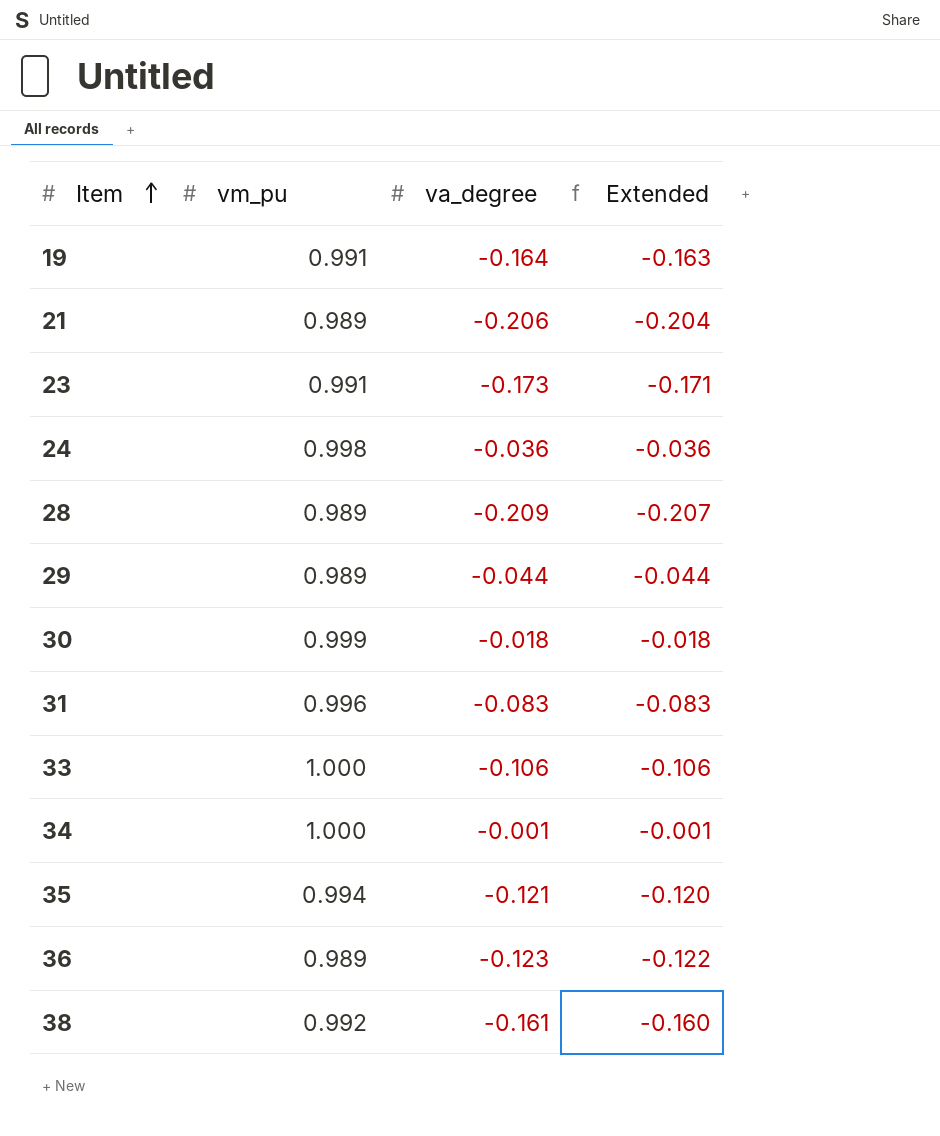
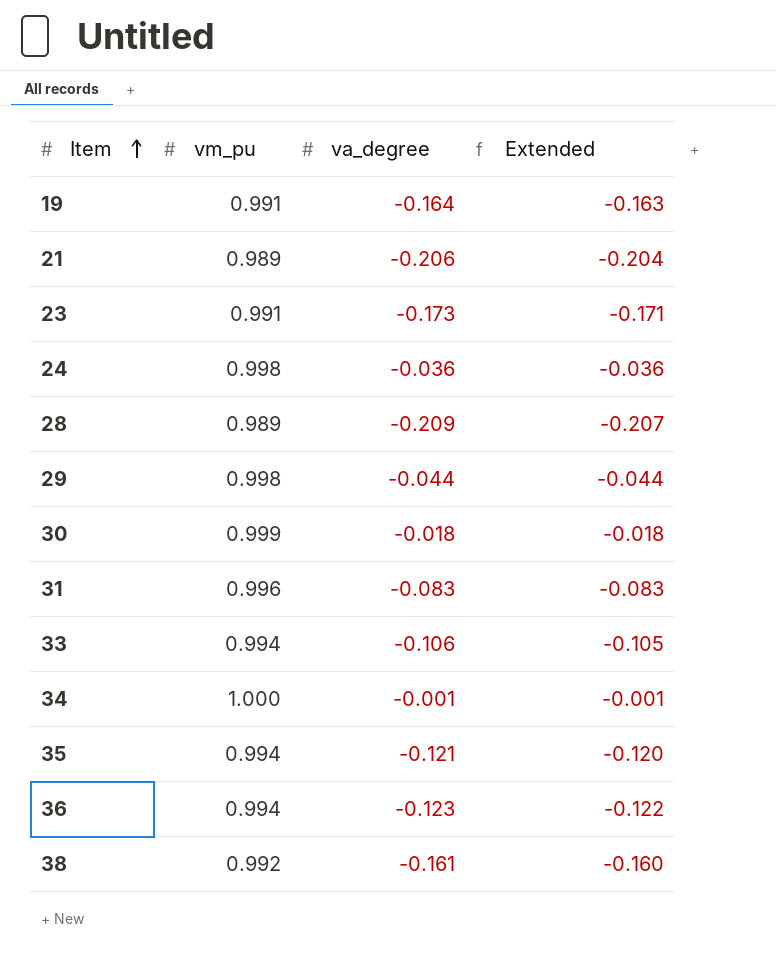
29 | vm_pu: 0.989 -> 0.998
33 | vm_pu: 1.000 -> 0.994
33 | Extended: -0.106 -> -0.105
36 | vm_pu: 0.989 -> 0.994

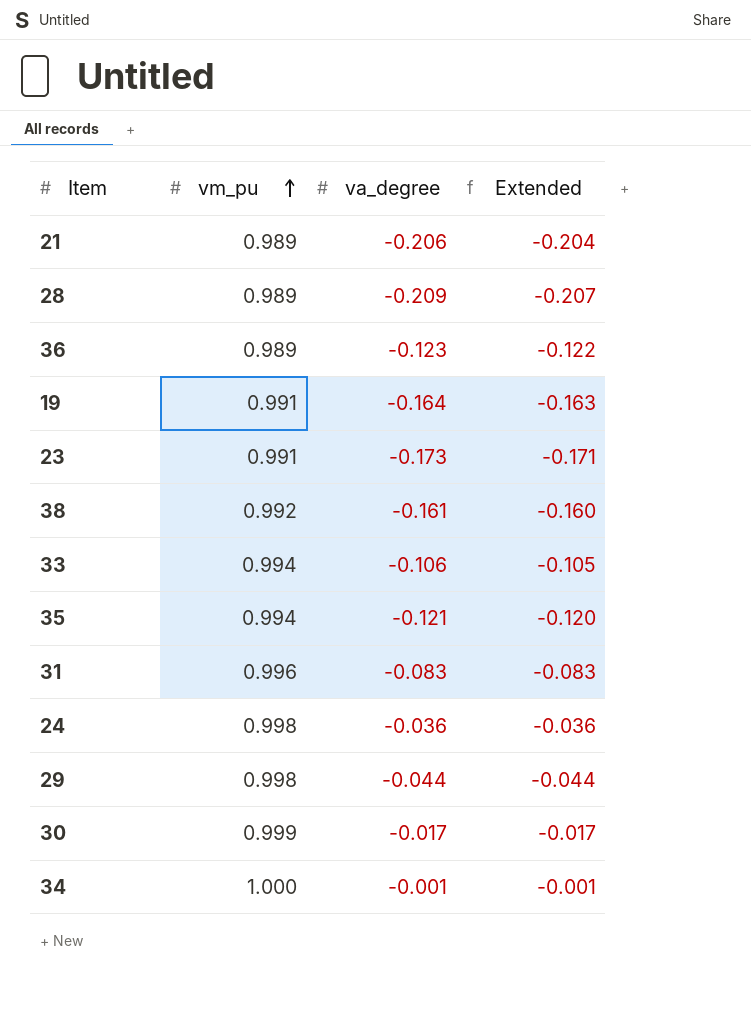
row order: Item ascending -> vm_pu ascending
36 | vm_pu: 0.994 -> 0.989
30 | va_degree: -0.018 -> -0.017
30 | Extended: -0.018 -> -0.017

